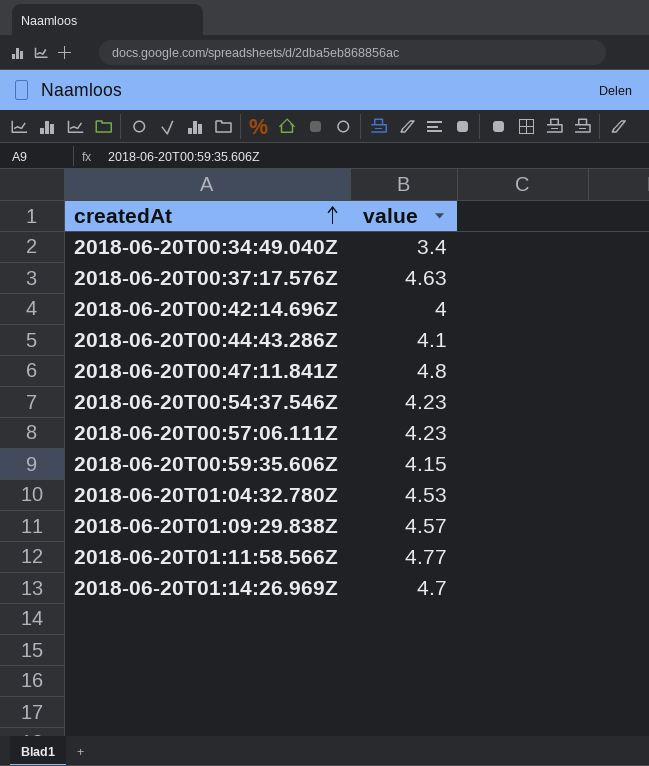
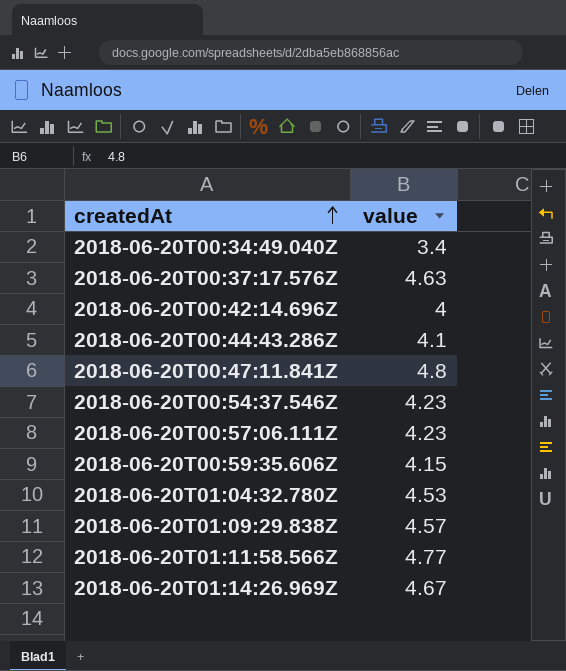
2018-06-20T01:14:26.969Z | value: 4.7 -> 4.67

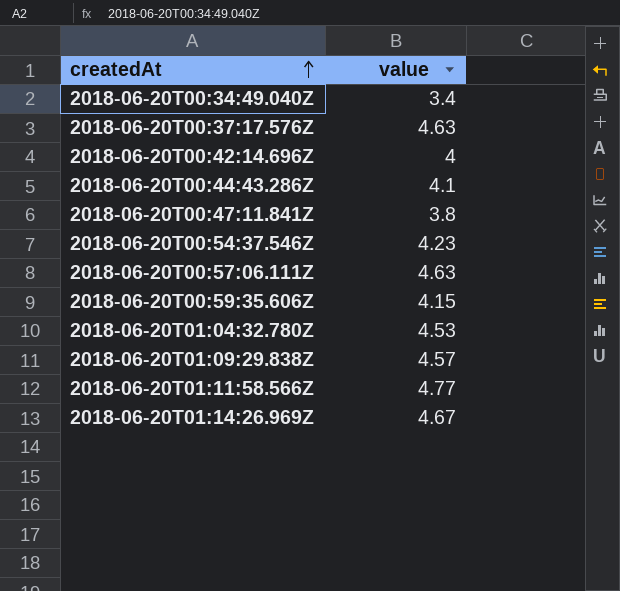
2018-06-20T00:47:11.841Z | value: 4.8 -> 3.8
2018-06-20T00:57:06.111Z | value: 4.23 -> 4.63

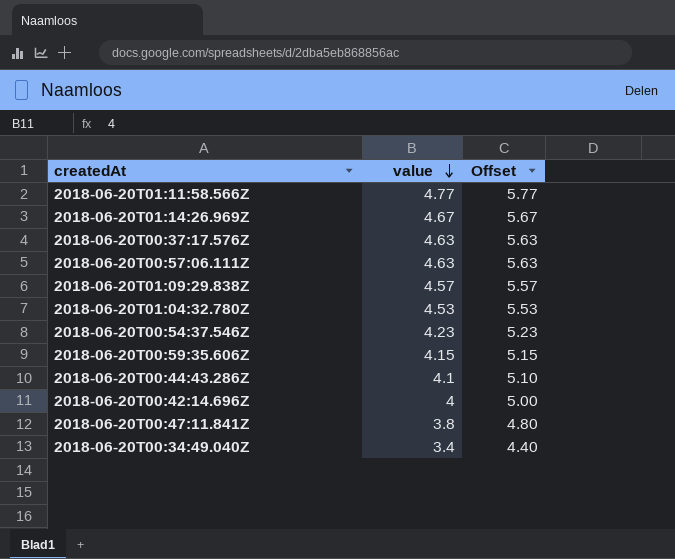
row order: createdAt ascending -> value descending
column Offset | formula: none -> [value] + 1

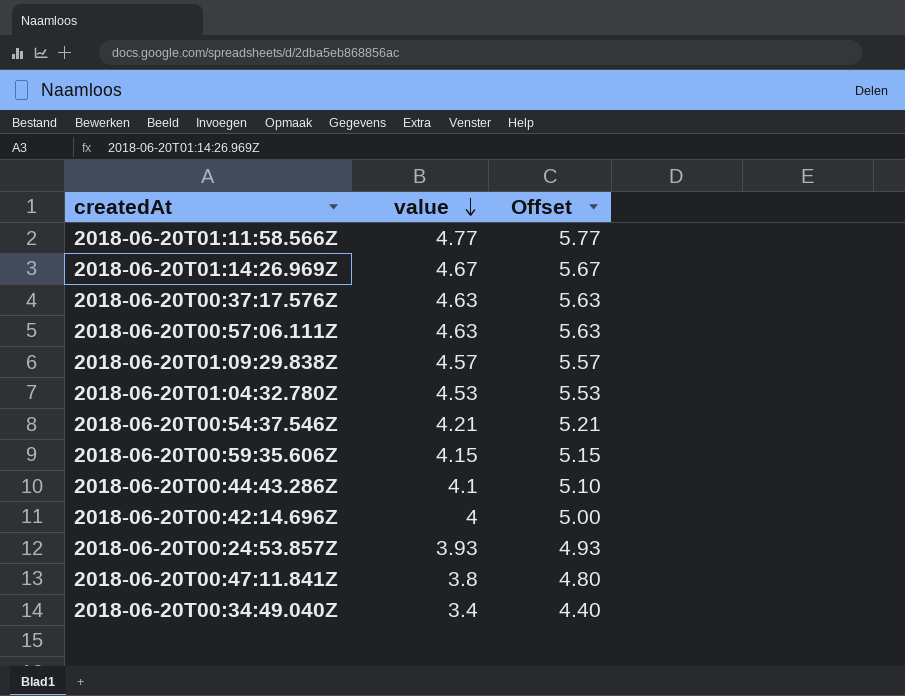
2018-06-20T00:54:37.546Z | value: 4.23 -> 4.21
2018-06-20T00:54:37.546Z | Offset: 5.23 -> 5.21
row 2018-06-20T00:24:53.857Z: none -> 3.93 | 4.93

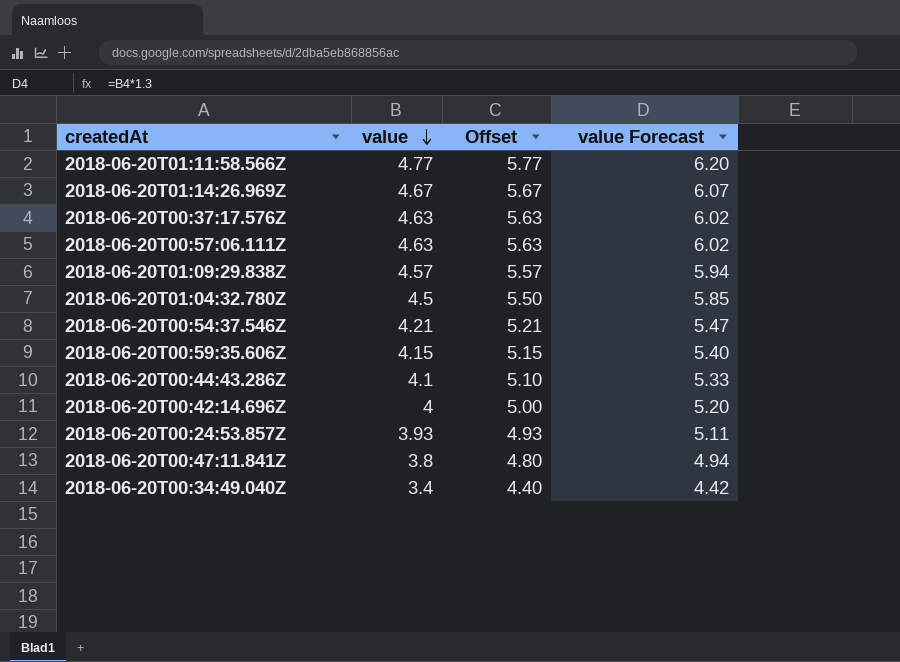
column value Forecast | formula: none -> [value] * 1.3
2018-06-20T01:04:32.780Z | value: 4.53 -> 4.5
2018-06-20T01:04:32.780Z | Offset: 5.53 -> 5.50

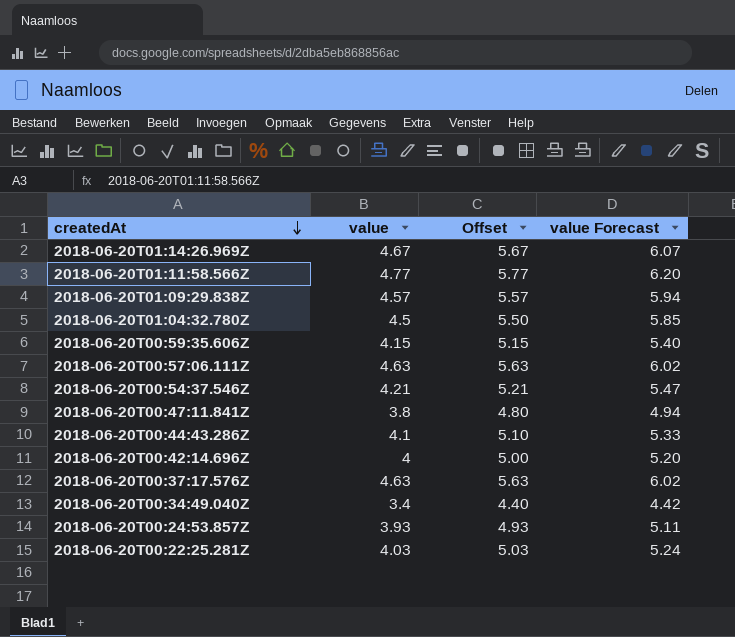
row order: value descending -> createdAt descending
row 2018-06-20T00:22:25.281Z: none -> 4.03 | 5.03 | 5.24

